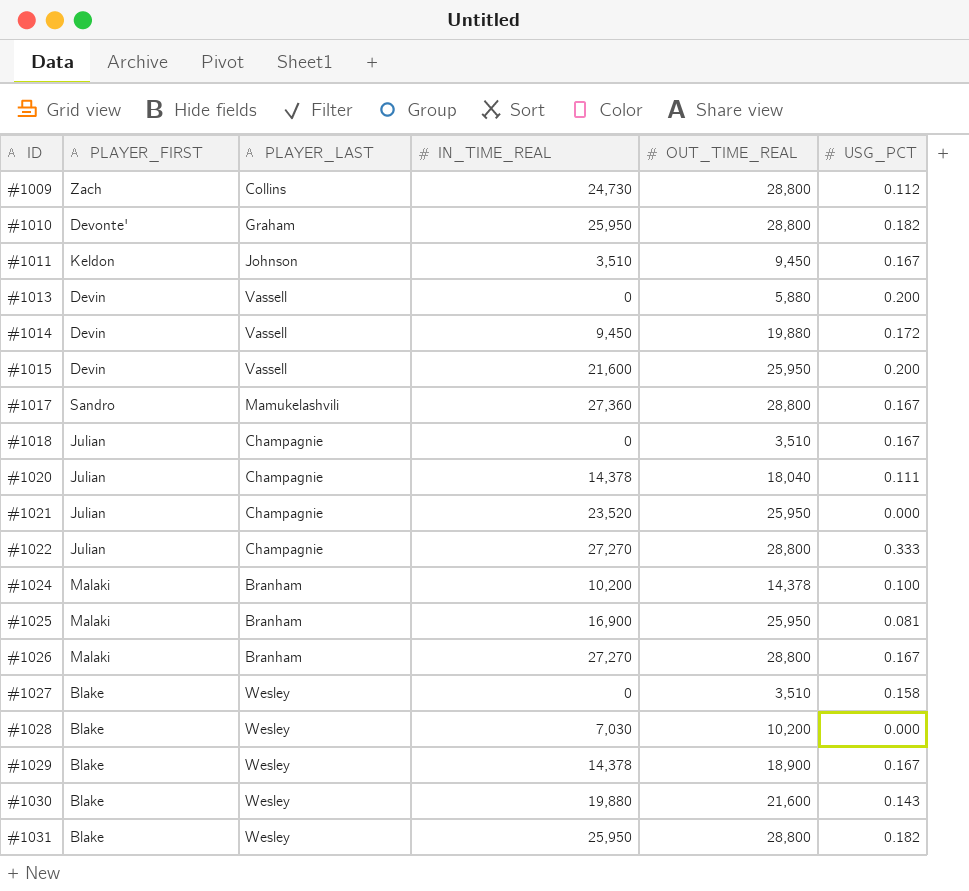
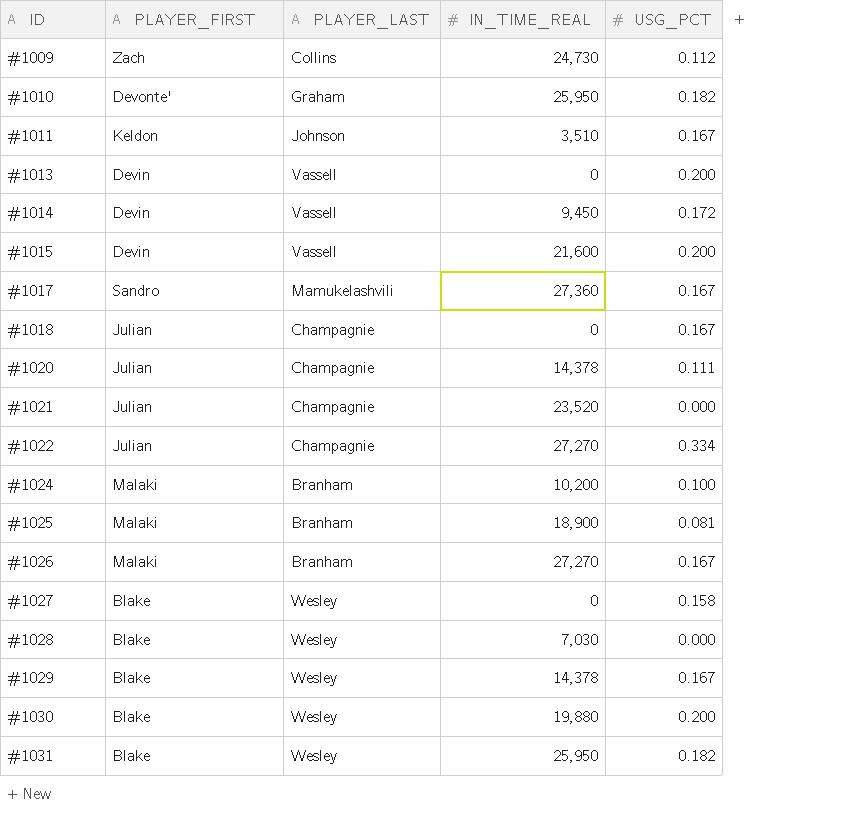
column OUT_TIME_REAL | position: 5 -> none
#1022 | USG_PCT: 0.333 -> 0.334
#1025 | IN_TIME_REAL: 16,900 -> 18,900
#1030 | USG_PCT: 0.143 -> 0.200

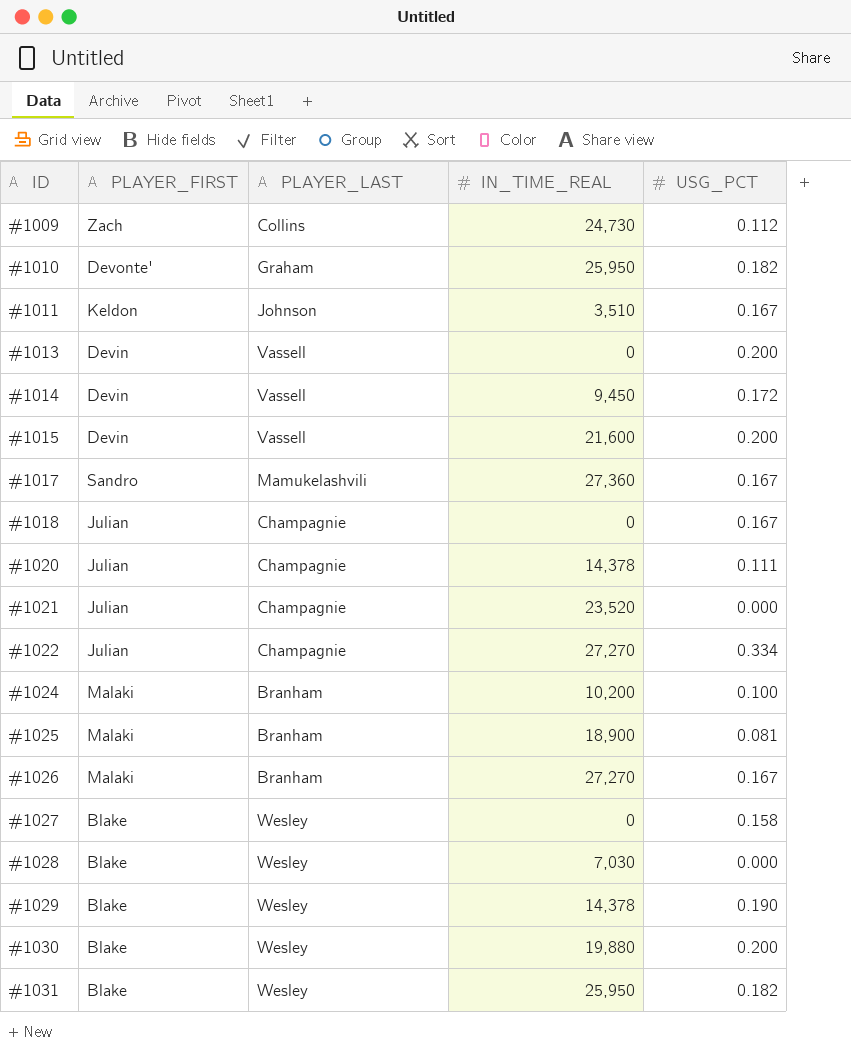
#1029 | USG_PCT: 0.167 -> 0.190

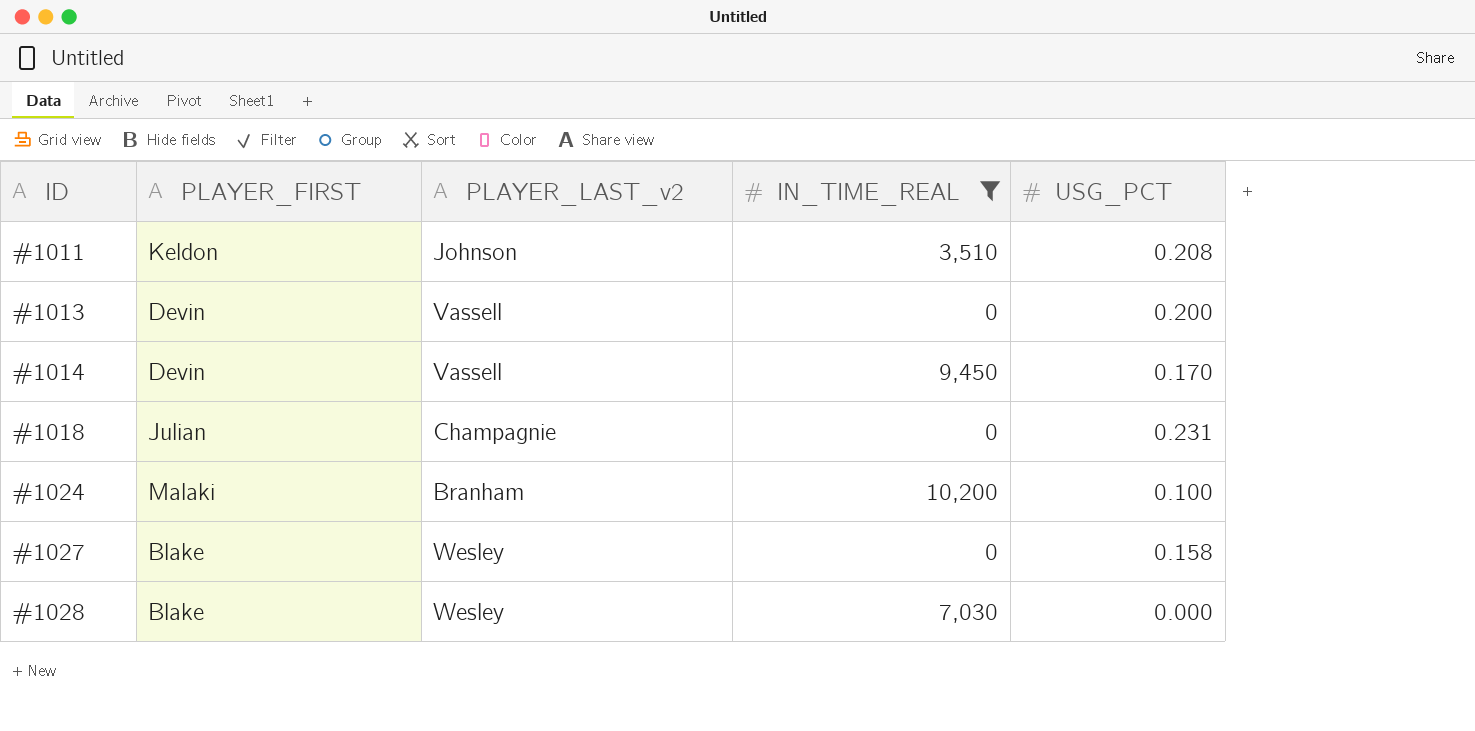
filter: none -> IN_TIME_REAL <= 10,200
column name: PLAYER_LAST -> PLAYER_LAST_v2
#1011 | USG_PCT: 0.167 -> 0.208
#1014 | USG_PCT: 0.172 -> 0.170
#1018 | USG_PCT: 0.167 -> 0.231

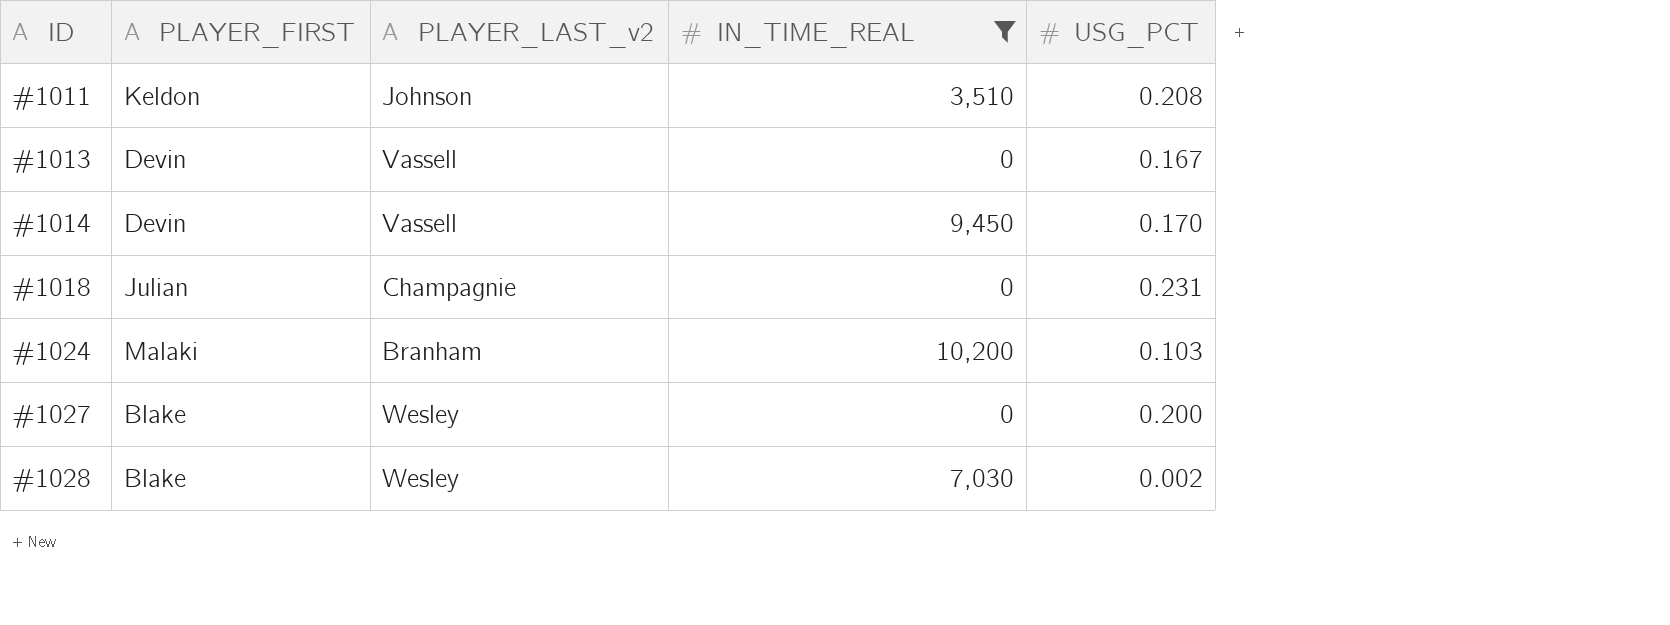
#1013 | USG_PCT: 0.200 -> 0.167
#1024 | USG_PCT: 0.100 -> 0.103
#1027 | USG_PCT: 0.158 -> 0.200
#1028 | USG_PCT: 0.000 -> 0.002

